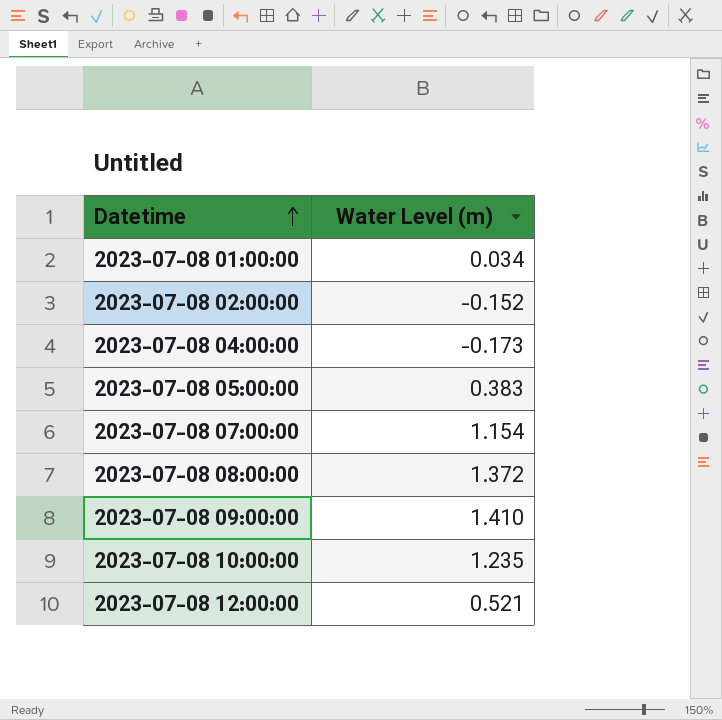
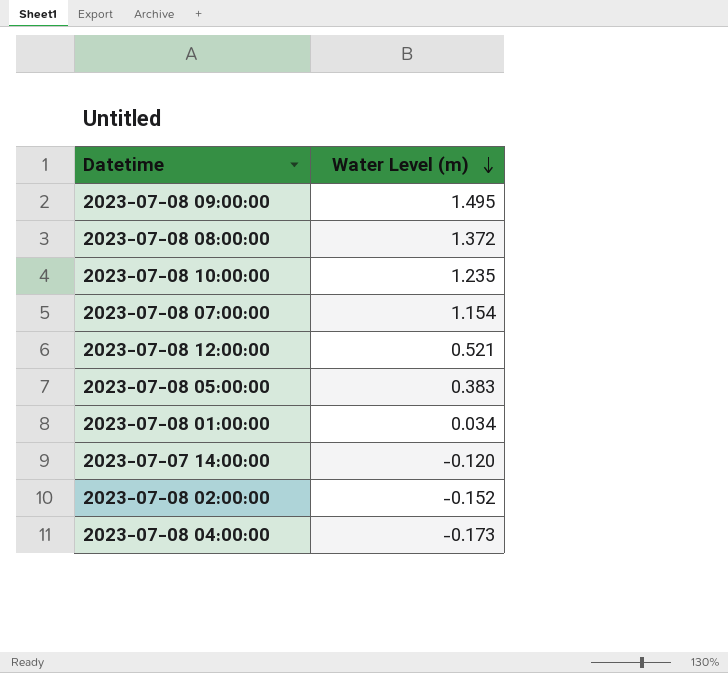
row order: Datetime ascending -> Water Level (m) descending
2023-07-08 09:00:00 | Water Level (m): 1.410 -> 1.495
row 2023-07-07 14:00:00: none -> -0.120

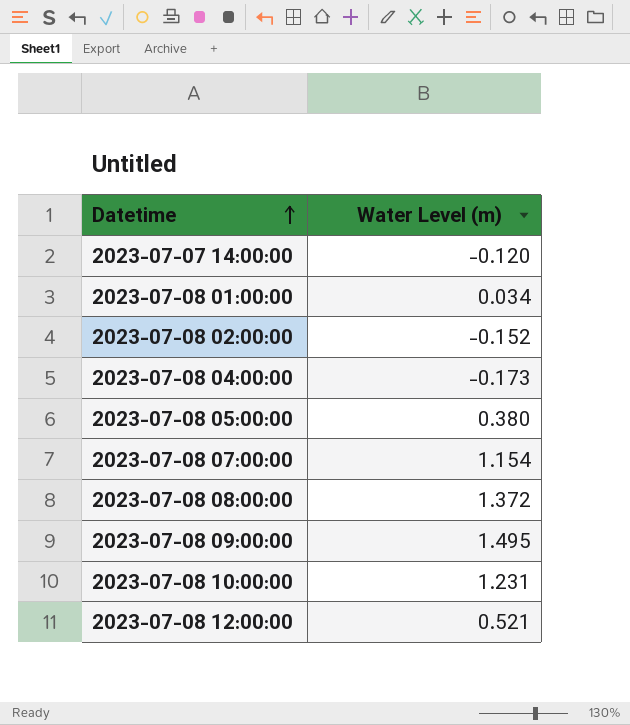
row order: Water Level (m) descending -> Datetime ascending
2023-07-08 05:00:00 | Water Level (m): 0.383 -> 0.380
2023-07-08 10:00:00 | Water Level (m): 1.235 -> 1.231

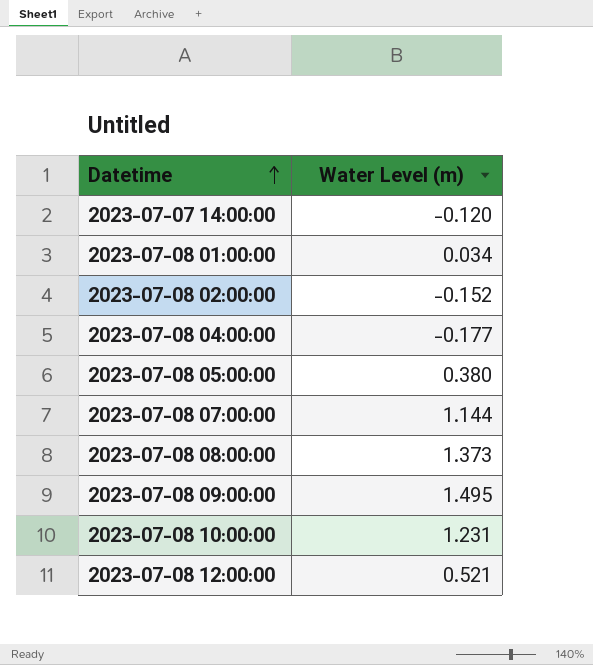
2023-07-08 04:00:00 | Water Level (m): -0.173 -> -0.177
2023-07-08 07:00:00 | Water Level (m): 1.154 -> 1.144
2023-07-08 08:00:00 | Water Level (m): 1.372 -> 1.373

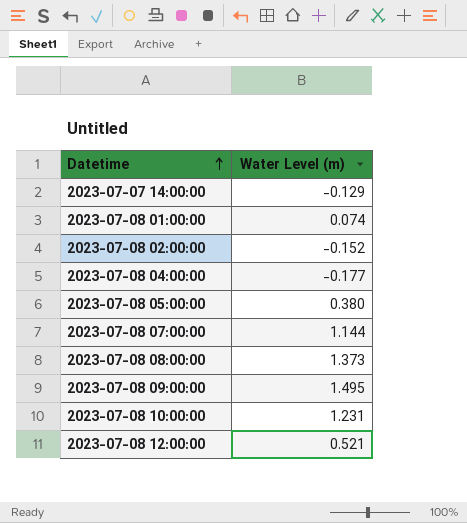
2023-07-07 14:00:00 | Water Level (m): -0.120 -> -0.129
2023-07-08 01:00:00 | Water Level (m): 0.034 -> 0.074

